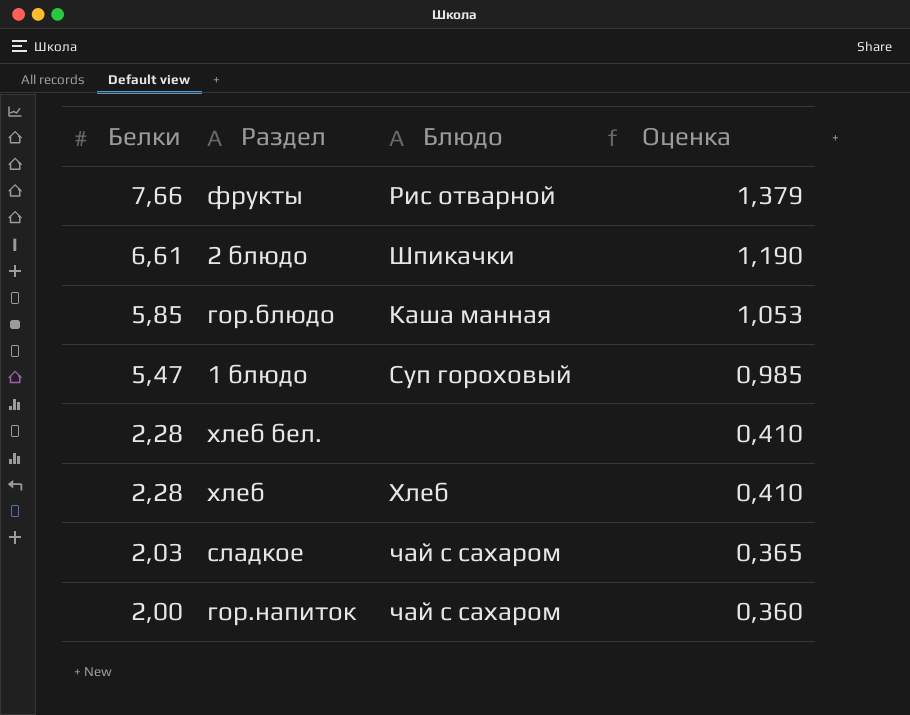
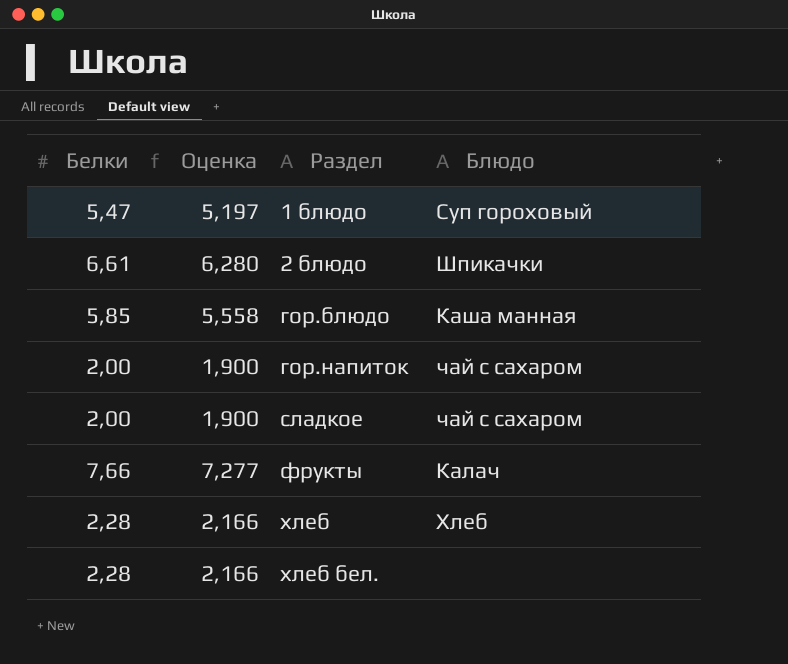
row order: Белки descending -> Раздел ascending
column Оценка | formula: [Белки] * 0,18 -> [Белки] * 0,95
column Оценка | position: 4 -> 2
сладкое | Белки: 2,03 -> 2,00
фрукты | Блюдо: Рис отварной -> Калач

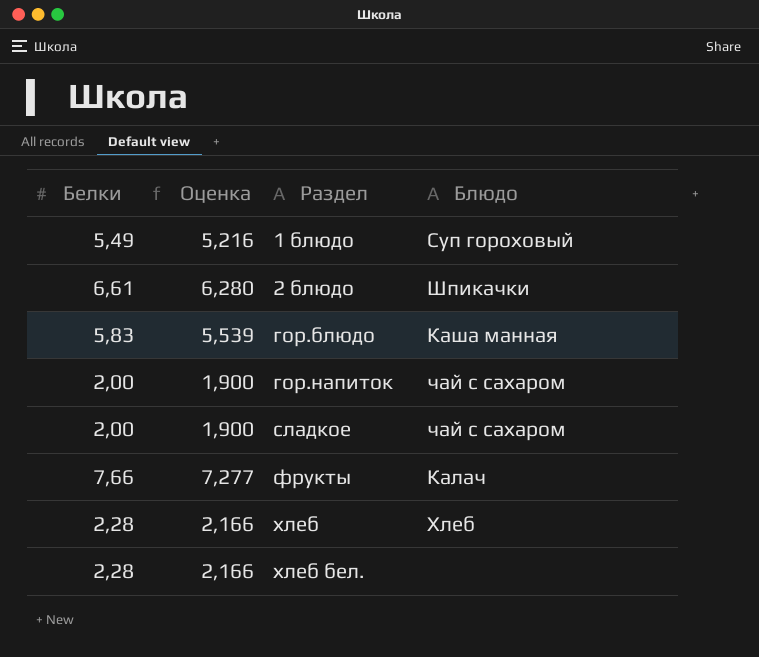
1 блюдо | Белки: 5,47 -> 5,49
1 блюдо | Оценка: 5,197 -> 5,216
гор.блюдо | Белки: 5,85 -> 5,83
гор.блюдо | Оценка: 5,558 -> 5,539

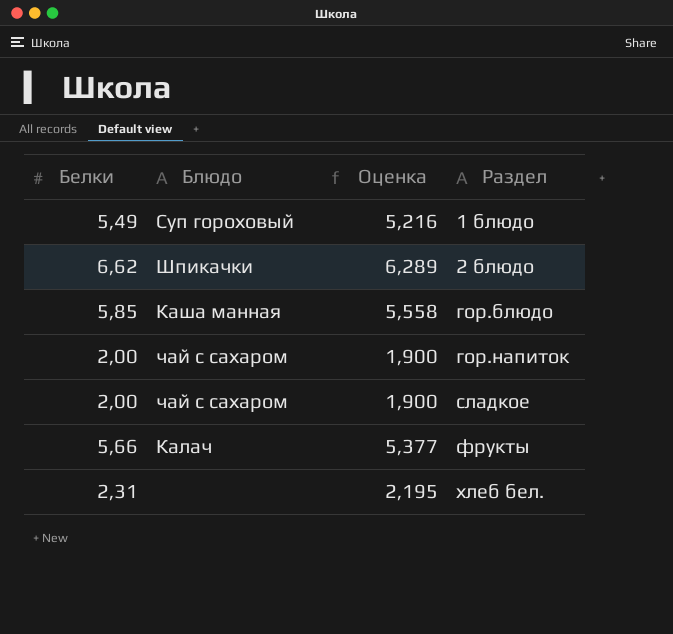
column Блюдо | position: 4 -> 2
row хлеб: 2,28 | 2,166 | Хлеб -> none
2 блюдо | Белки: 6,61 -> 6,62
2 блюдо | Оценка: 6,280 -> 6,289
гор.блюдо | Белки: 5,83 -> 5,85
гор.блюдо | Оценка: 5,539 -> 5,558
фрукты | Белки: 7,66 -> 5,66
фрукты | Оценка: 7,277 -> 5,377
хлеб бел. | Белки: 2,28 -> 2,31
хлеб бел. | Оценка: 2,166 -> 2,195

